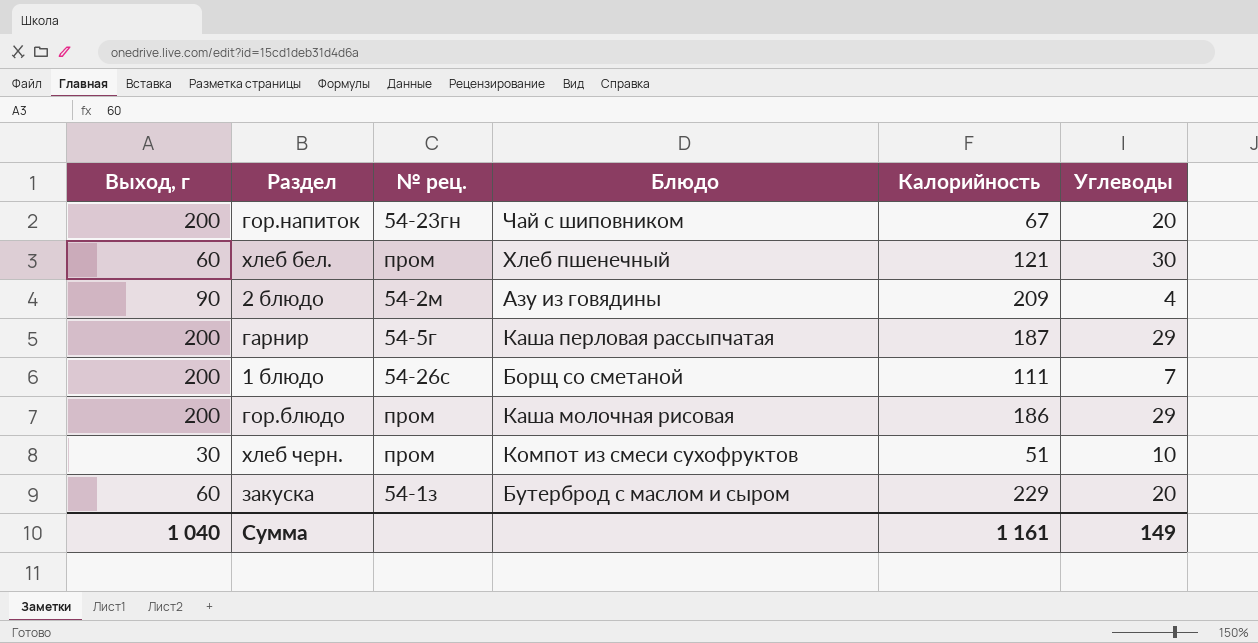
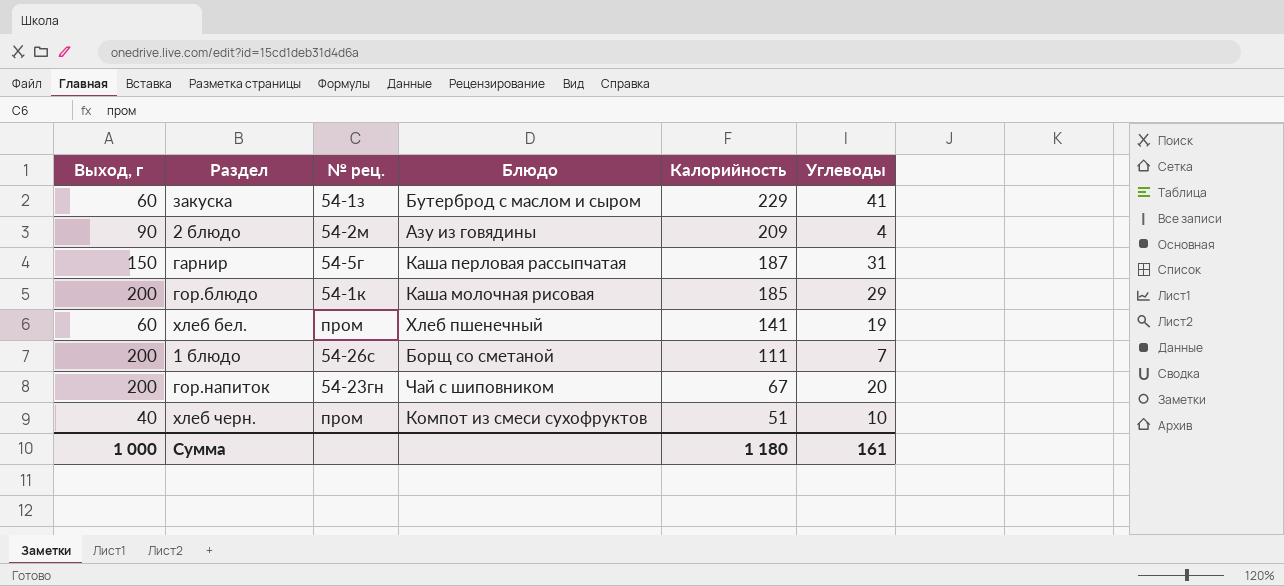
row order: none -> Калорийность descending
закуска | Углеводы: 20 -> 41
гарнир | Выход, г: 200 -> 150
гарнир | Углеводы: 29 -> 31
гор.блюдо | № рец.: пром -> 54-1к
гор.блюдо | Калорийность: 186 -> 185
хлеб бел. | Калорийность: 121 -> 141
хлеб бел. | Углеводы: 30 -> 19
хлеб черн. | Выход, г: 30 -> 40
Сумма | Выход, г: 1 040 -> 1 000
Сумма | Калорийность: 1 161 -> 1 180
Сумма | Углеводы: 149 -> 161

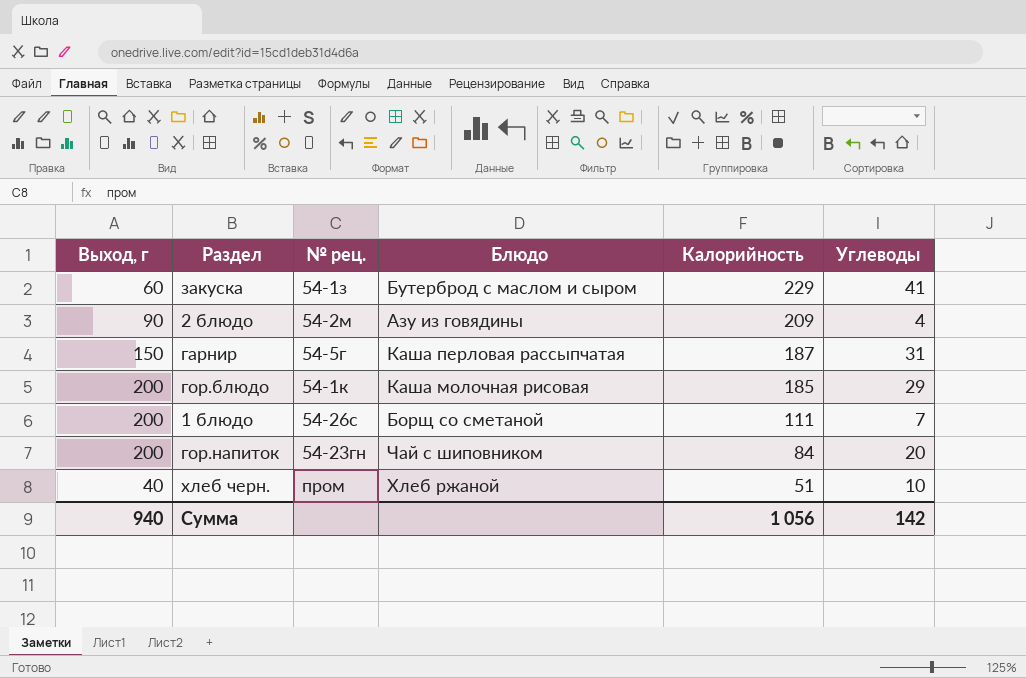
row хлеб бел.: 60 | пром | Хлеб пшенечный | 141 | 19 -> none
гор.напиток | Калорийность: 67 -> 84
хлеб черн. | Блюдо: Компот из смеси сухофруктов -> Хлеб ржаной
Сумма | Выход, г: 1 000 -> 940
Сумма | Калорийность: 1 180 -> 1 056
Сумма | Углеводы: 161 -> 142

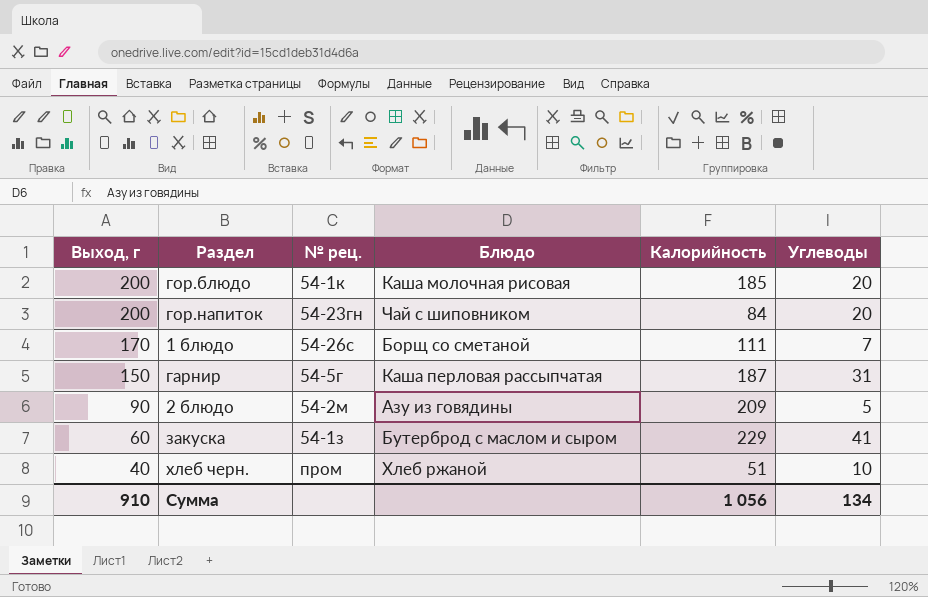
row order: Калорийность descending -> Выход, г descending
гор.блюдо | Углеводы: 29 -> 20
1 блюдо | Выход, г: 200 -> 170
2 блюдо | Углеводы: 4 -> 5
Сумма | Выход, г: 940 -> 910
Сумма | Углеводы: 142 -> 134

